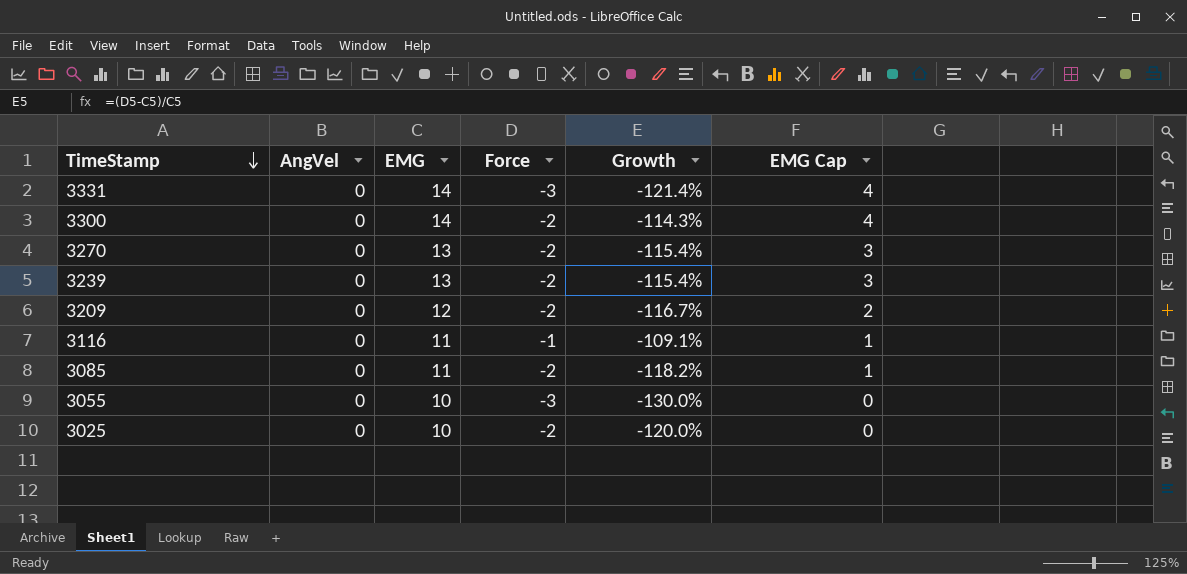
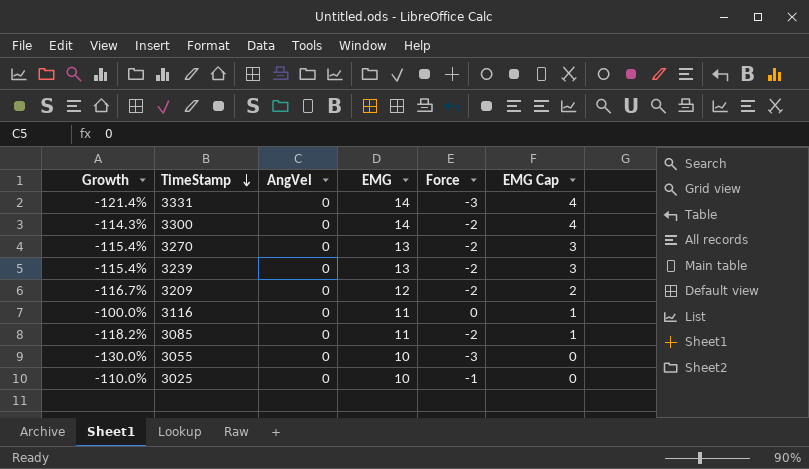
column Growth | position: 5 -> 1
3116 | Growth: -109.1% -> -100.0%
3116 | Force: -1 -> 0
3025 | Growth: -120.0% -> -110.0%
3025 | Force: -2 -> -1

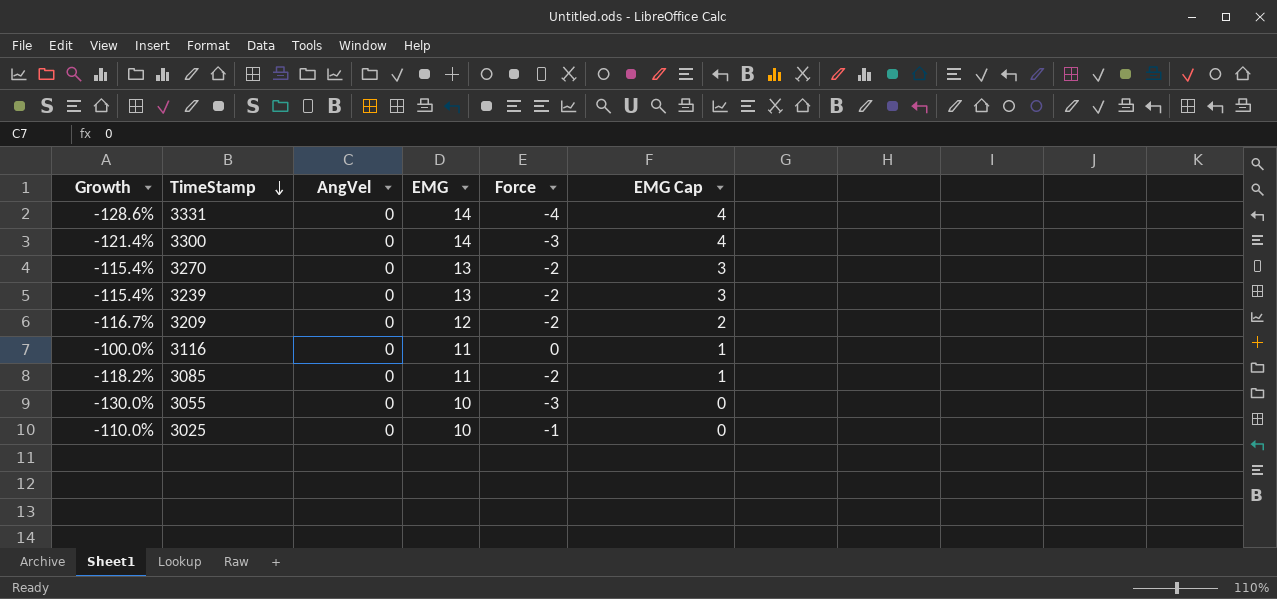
3331 | Growth: -121.4% -> -128.6%
3331 | Force: -3 -> -4
3300 | Growth: -114.3% -> -121.4%
3300 | Force: -2 -> -3

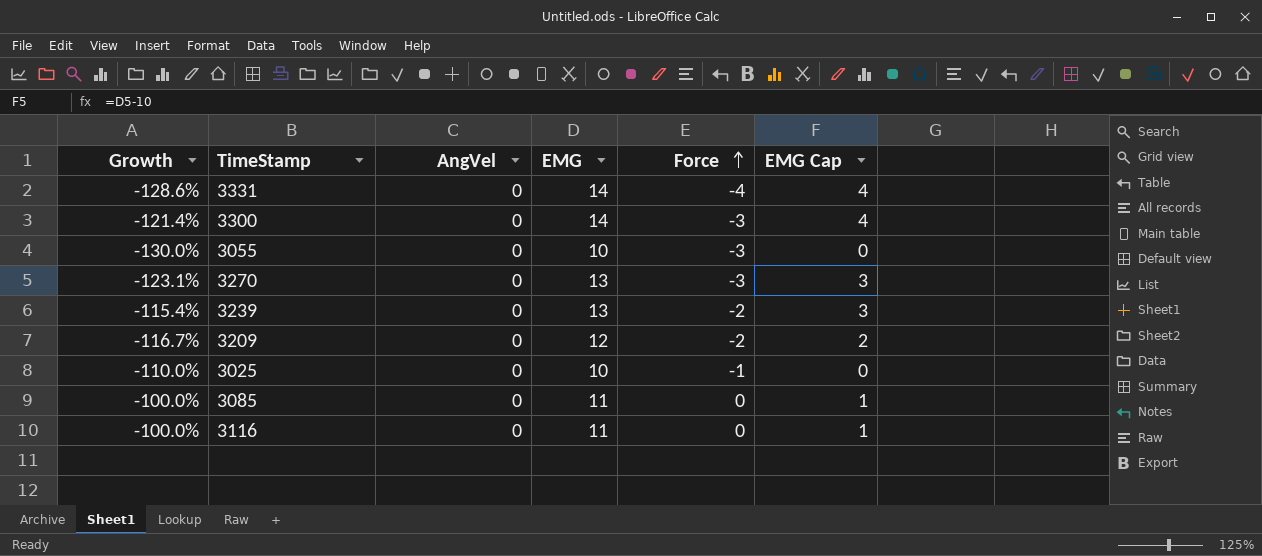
row order: TimeStamp descending -> Force ascending
3270 | Growth: -115.4% -> -123.1%
3270 | Force: -2 -> -3
3085 | Growth: -118.2% -> -100.0%
3085 | Force: -2 -> 0

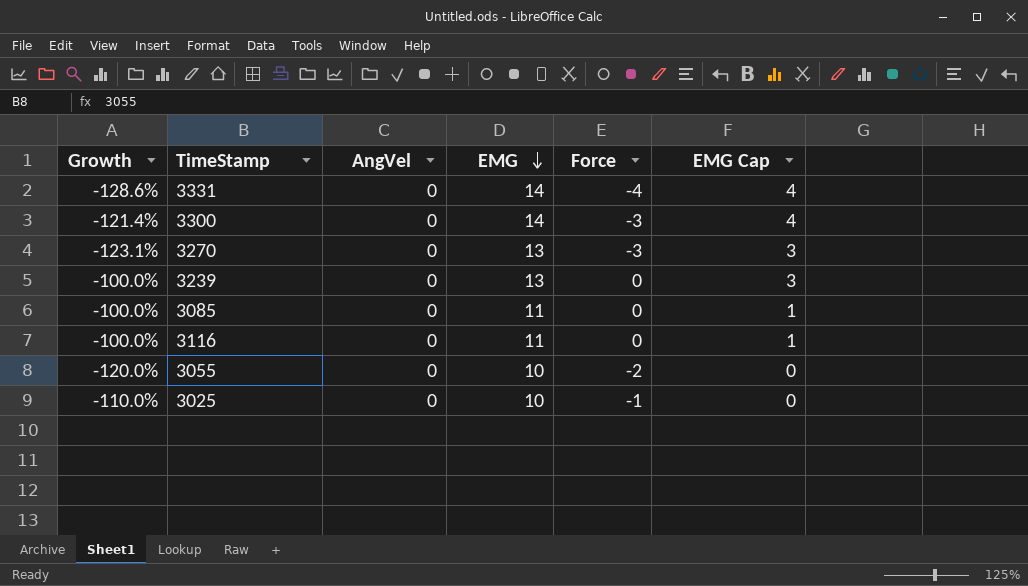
row order: Force ascending -> EMG descending
row 3209: -116.7% | 0 | 12 | -2 | 2 -> none
3239 | Growth: -115.4% -> -100.0%
3239 | Force: -2 -> 0
3055 | Growth: -130.0% -> -120.0%
3055 | Force: -3 -> -2

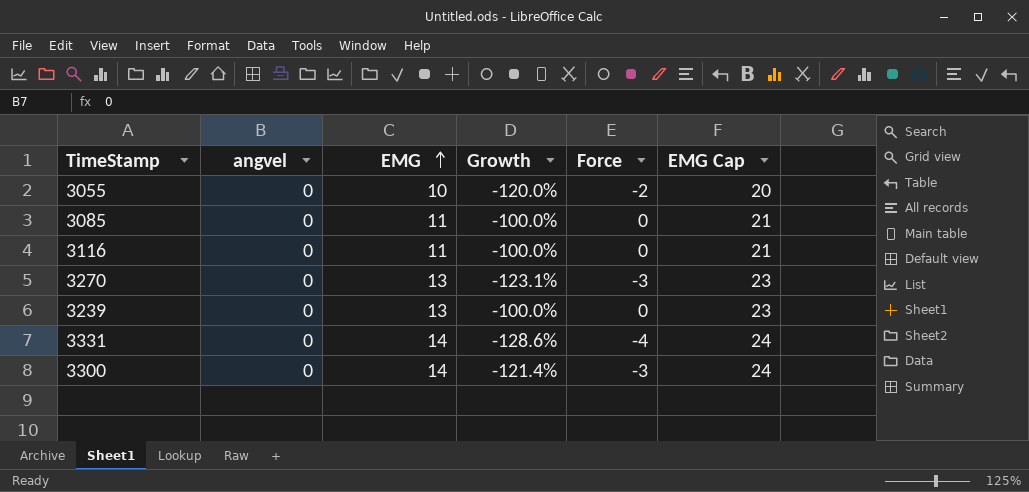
row order: EMG descending -> EMG ascending
column name: AngVel -> angvel
column Growth | position: 1 -> 4
column EMG Cap | formula: [EMG] - 10 -> [EMG] + 10
row 3025: -110.0% | 0 | 10 | -1 | 0 -> none

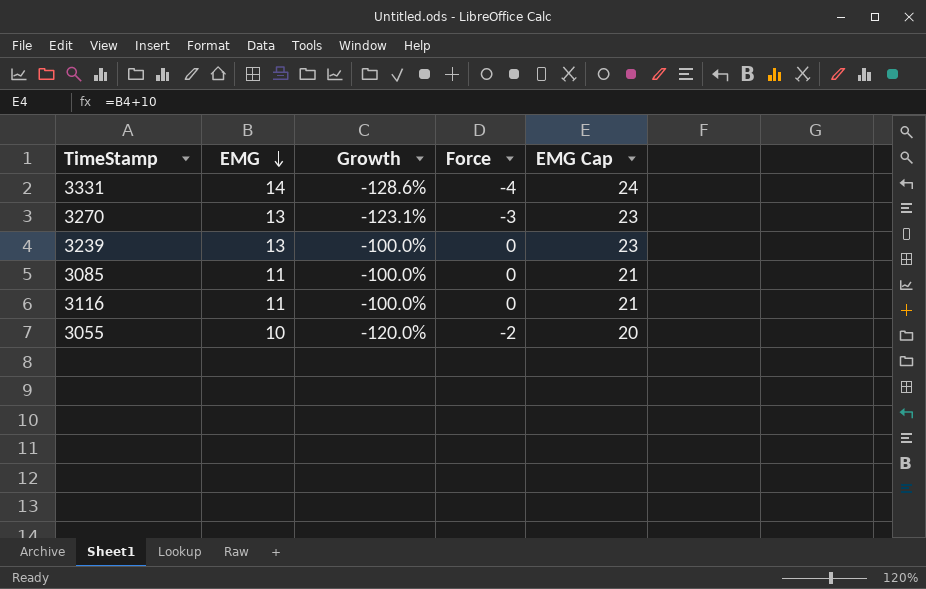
row order: EMG ascending -> EMG descending
column angvel | position: 2 -> none
row 3300: 0 | 14 | -121.4% | -3 | 24 -> none

